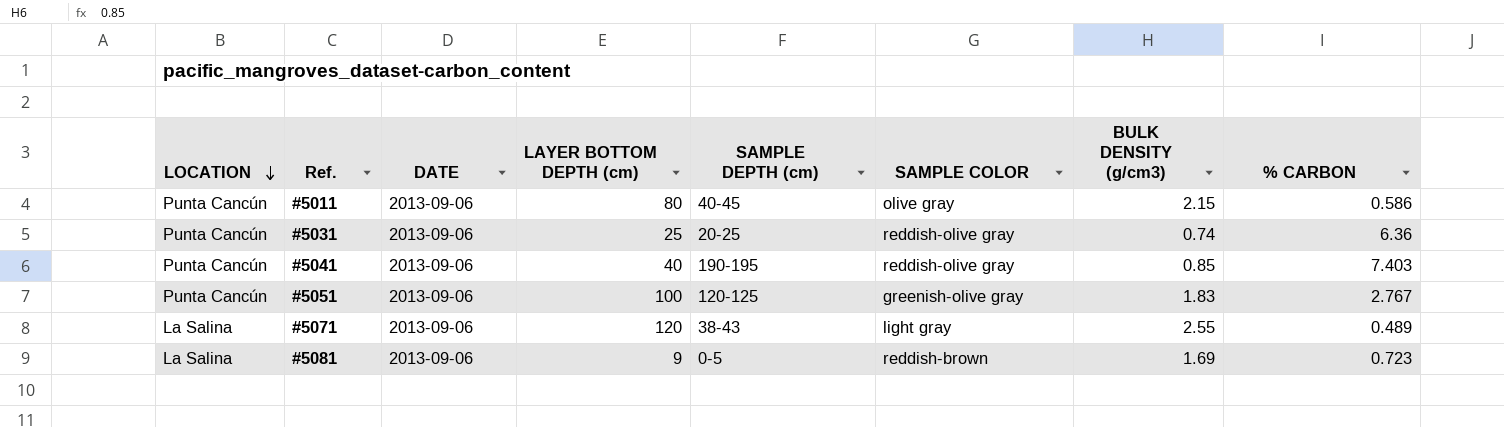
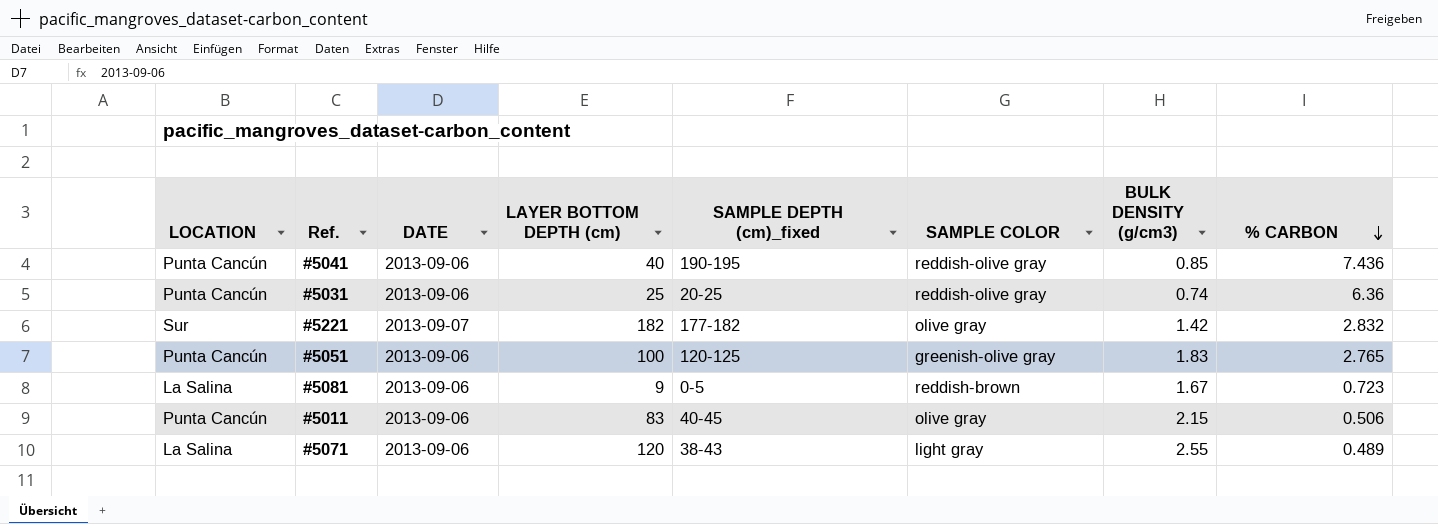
row order: LOCATION descending -> % CARBON descending
column name: SAMPLE DEPTH (cm) -> SAMPLE DEPTH (cm)_fixed
#5041 | % CARBON: 7.403 -> 7.436
row #5221: none -> Sur | 2013-09-07 | 182 | 177-182 | olive gray | 1.42 | 2.832
#5051 | % CARBON: 2.767 -> 2.765
#5081 | BULK DENSITY (g/cm3): 1.69 -> 1.67
#5011 | LAYER BOTTOM DEPTH (cm): 80 -> 83
#5011 | % CARBON: 0.586 -> 0.506

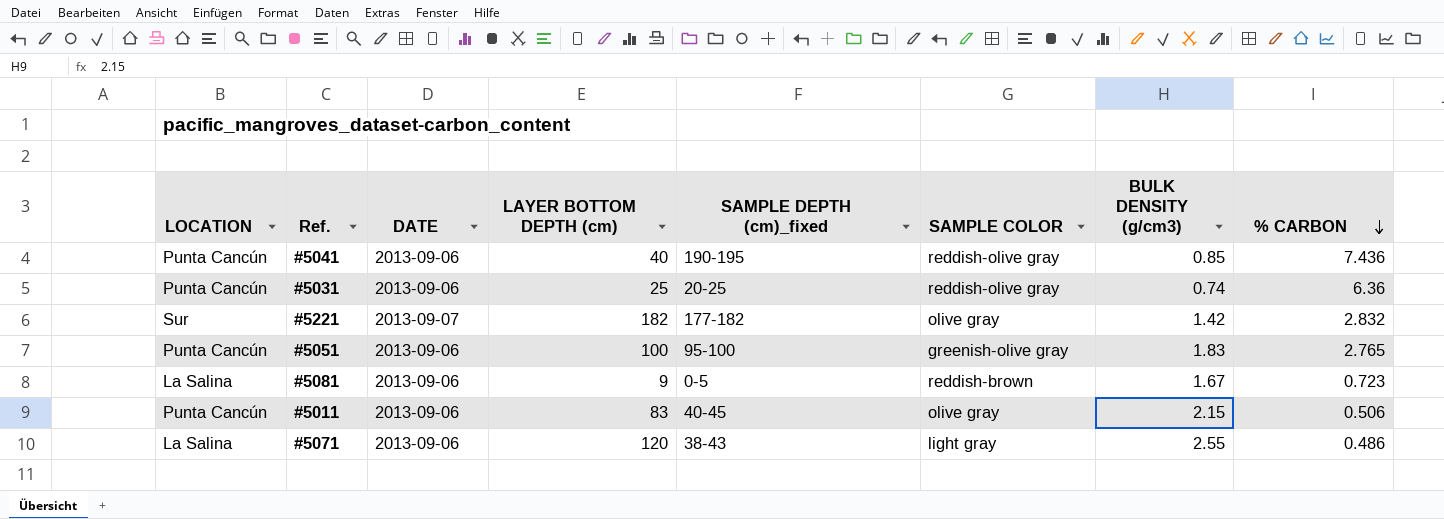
#5051 | SAMPLE DEPTH (cm)_fixed: 120-125 -> 95-100
#5071 | % CARBON: 0.489 -> 0.486

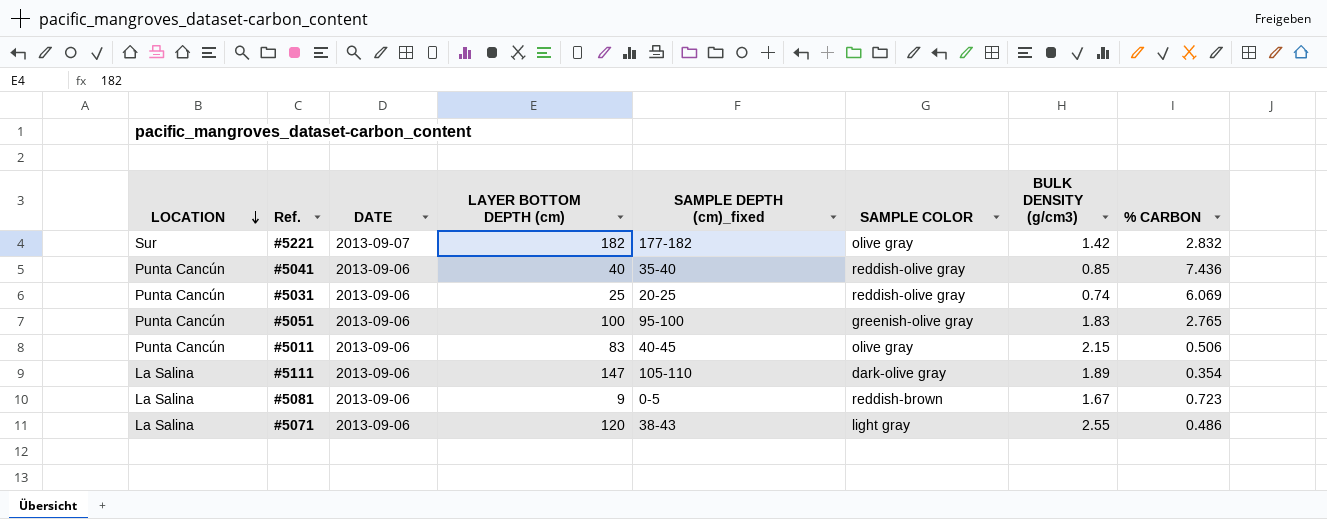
row order: % CARBON descending -> LOCATION descending
#5041 | SAMPLE DEPTH (cm)_fixed: 190-195 -> 35-40
#5031 | % CARBON: 6.36 -> 6.069
row #5111: none -> La Salina | 2013-09-06 | 147 | 105-110 | dark-olive gray | 1.89 | 0.354

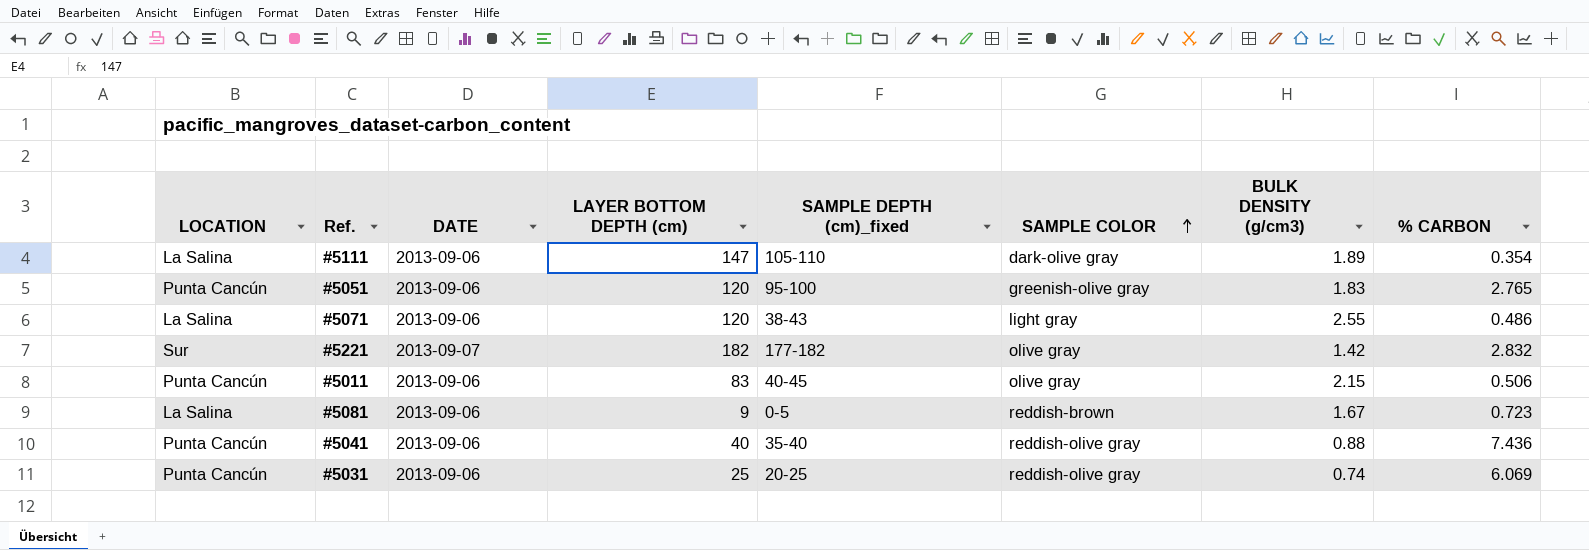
row order: LOCATION descending -> SAMPLE COLOR ascending
#5051 | LAYER BOTTOM DEPTH (cm): 100 -> 120
#5041 | BULK DENSITY (g/cm3): 0.85 -> 0.88

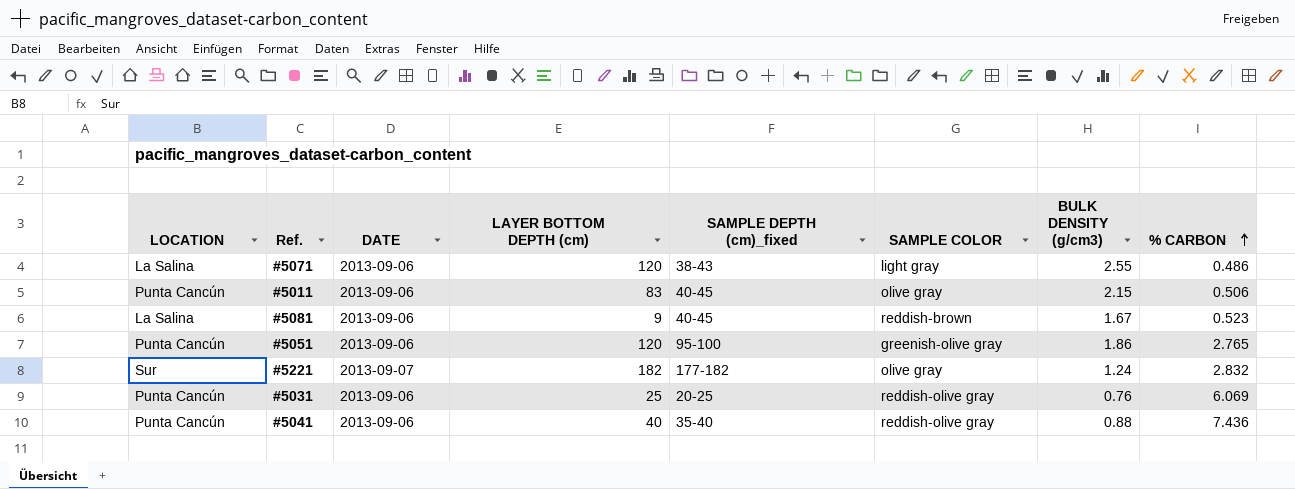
row order: SAMPLE COLOR ascending -> % CARBON ascending
row #5111: La Salina | 2013-09-06 | 147 | 105-110 | dark-olive gray | 1.89 | 0.354 -> none
#5081 | SAMPLE DEPTH (cm)_fixed: 0-5 -> 40-45
#5081 | % CARBON: 0.723 -> 0.523
#5051 | BULK DENSITY (g/cm3): 1.83 -> 1.86
#5221 | BULK DENSITY (g/cm3): 1.42 -> 1.24
#5031 | BULK DENSITY (g/cm3): 0.74 -> 0.76

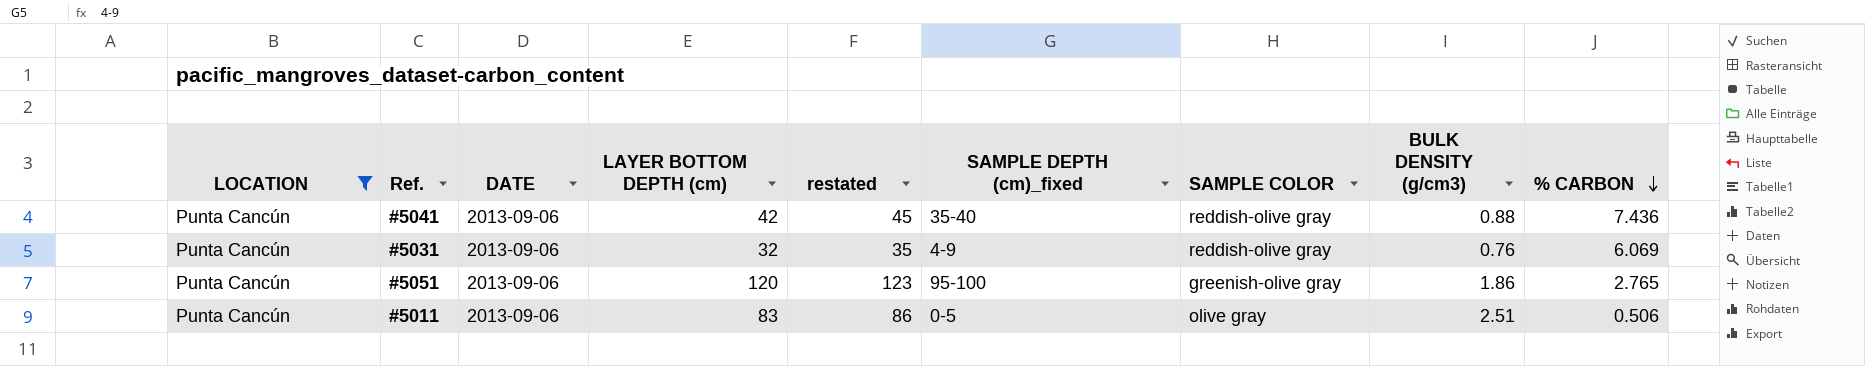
filter: none -> LOCATION = Punta Cancún
row order: % CARBON ascending -> % CARBON descending
column restated | formula: none -> [LAYER BOTTOM DEPTH (cm)] + 3
#5041 | LAYER BOTTOM DEPTH (cm): 40 -> 42
#5031 | LAYER BOTTOM DEPTH (cm): 25 -> 32
#5031 | SAMPLE DEPTH (cm)_fixed: 20-25 -> 4-9
#5011 | SAMPLE DEPTH (cm)_fixed: 40-45 -> 0-5
#5011 | BULK DENSITY (g/cm3): 2.15 -> 2.51

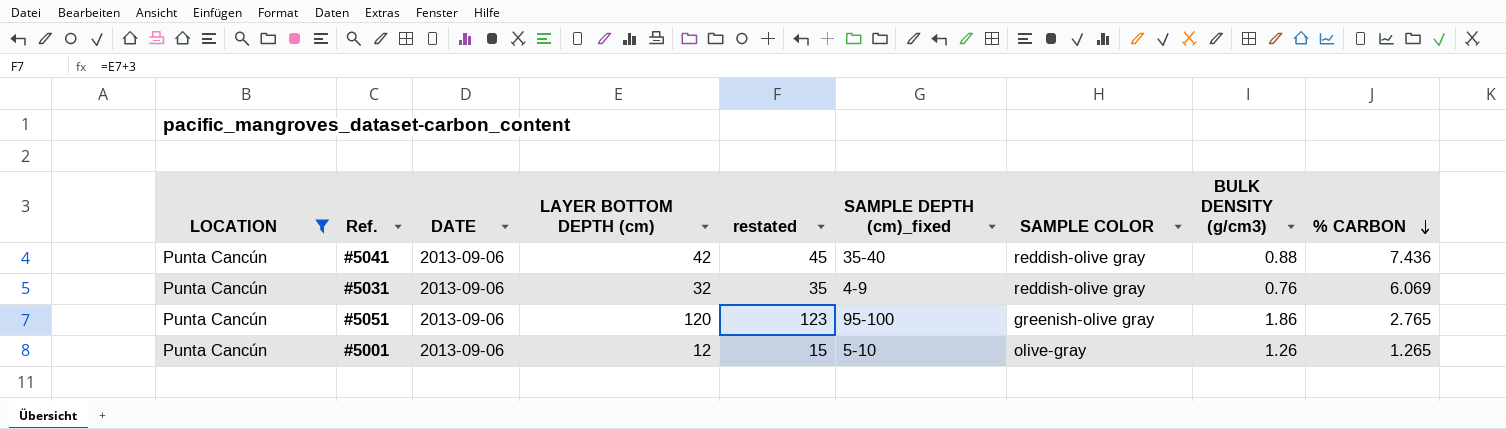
row #5011: Punta Cancún | 2013-09-06 | 83 | 86 | 0-5 | olive gray | 2.51 | 0.506 -> none
row #5001: none -> Punta Cancún | 2013-09-06 | 12 | 15 | 5-10 | olive-gray | 1.26 | 1.265

